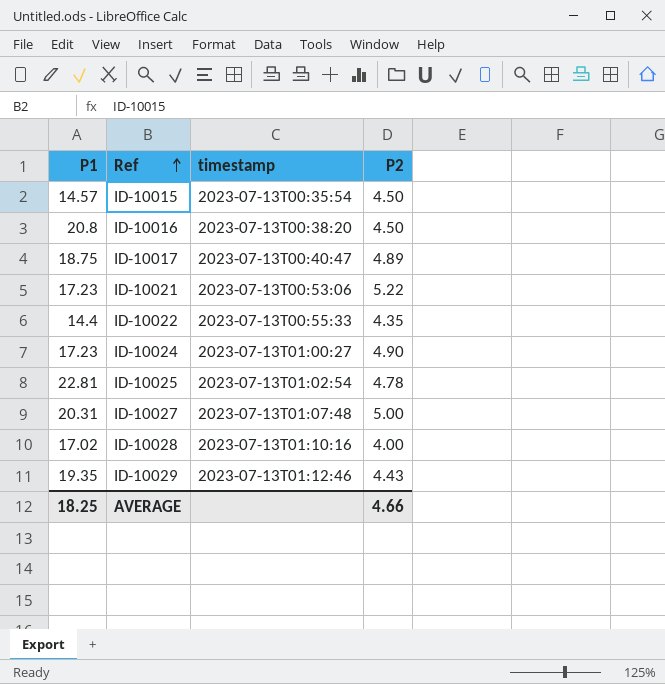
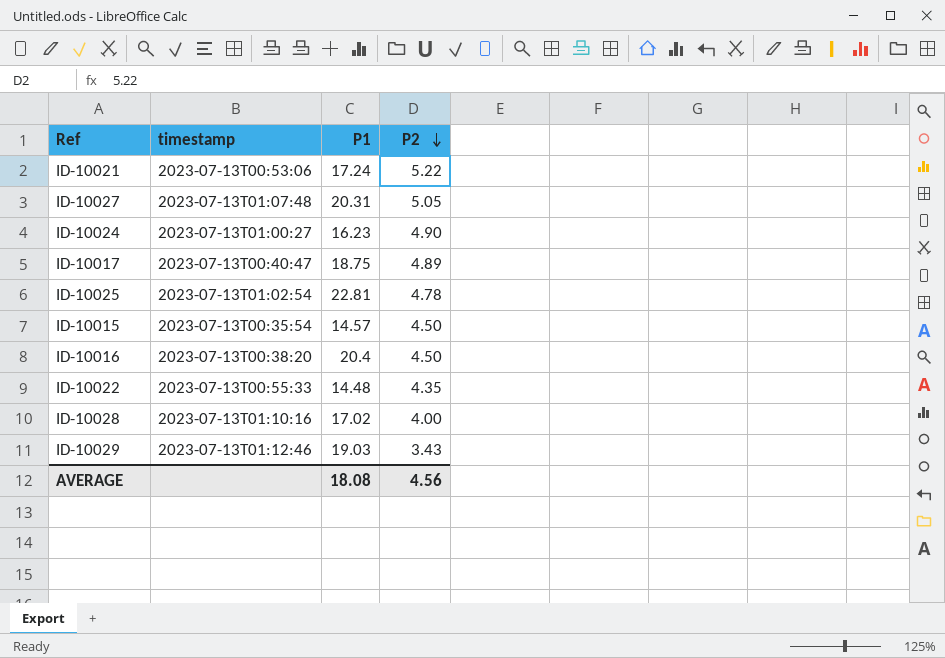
row order: Ref ascending -> P2 descending
column P1 | position: 1 -> 3
ID-10021 | P1: 17.23 -> 17.24
ID-10027 | P2: 5.00 -> 5.05
ID-10024 | P1: 17.23 -> 16.23
ID-10016 | P1: 20.8 -> 20.4
ID-10022 | P1: 14.4 -> 14.48
ID-10029 | P1: 19.35 -> 19.03
ID-10029 | P2: 4.43 -> 3.43
AVERAGE | P1: 18.25 -> 18.08
AVERAGE | P2: 4.66 -> 4.56

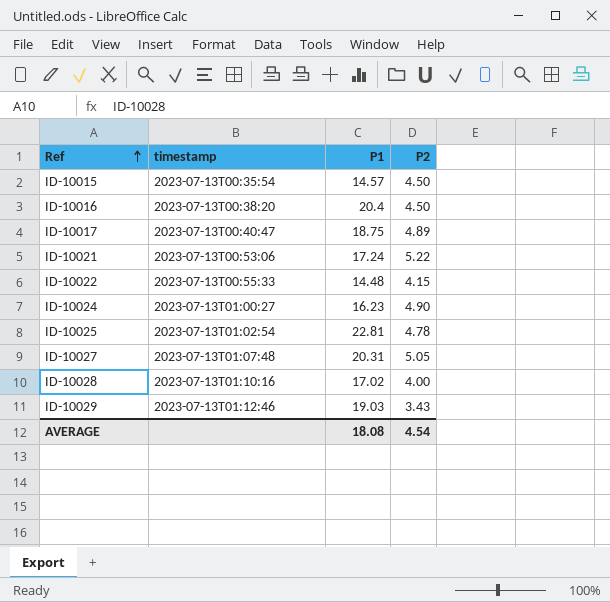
row order: P2 descending -> Ref ascending
ID-10022 | P2: 4.35 -> 4.15
AVERAGE | P2: 4.56 -> 4.54

